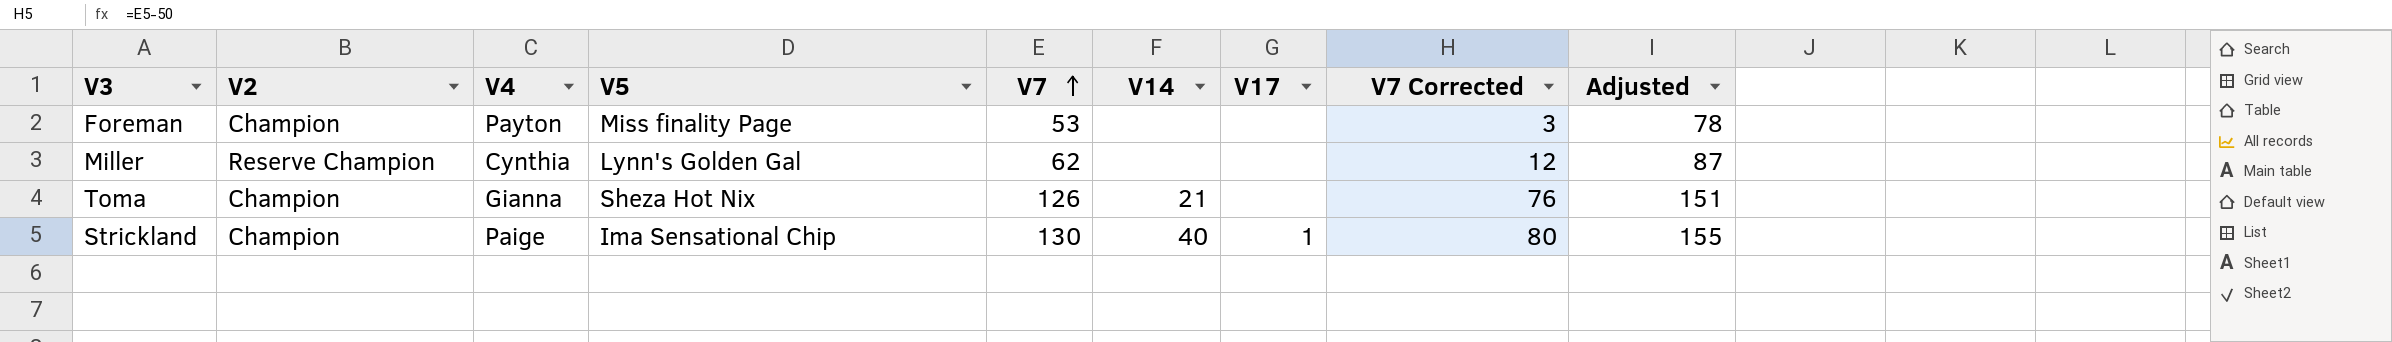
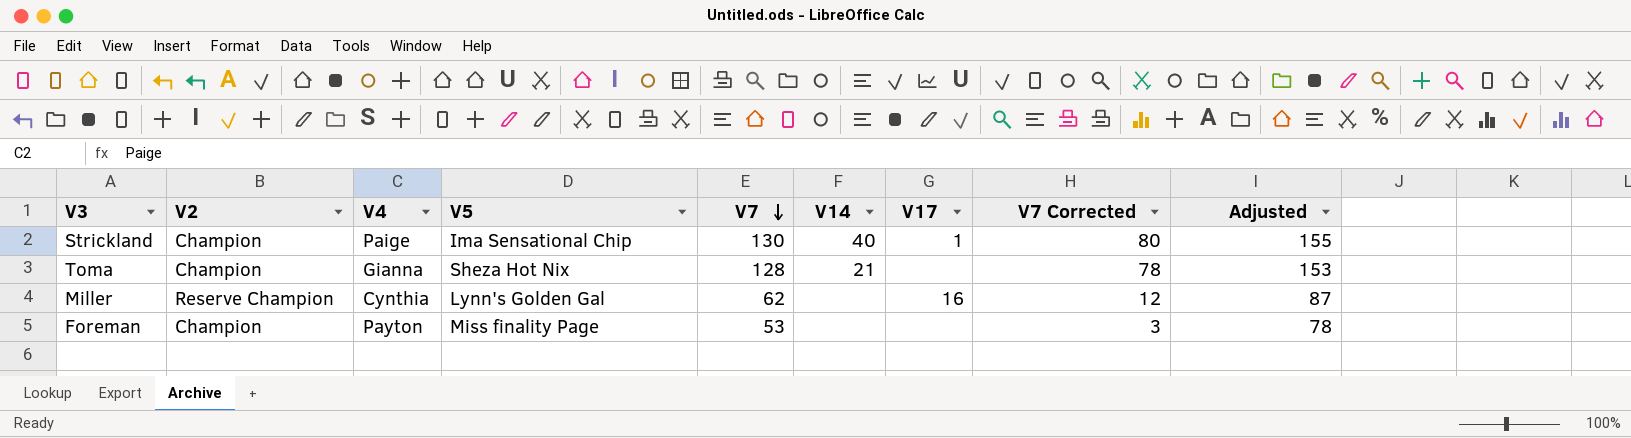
row order: V7 ascending -> V7 descending
Toma | V7: 126 -> 128
Toma | V7 Corrected: 76 -> 78
Toma | Adjusted: 151 -> 153
Miller | V17: none -> 16

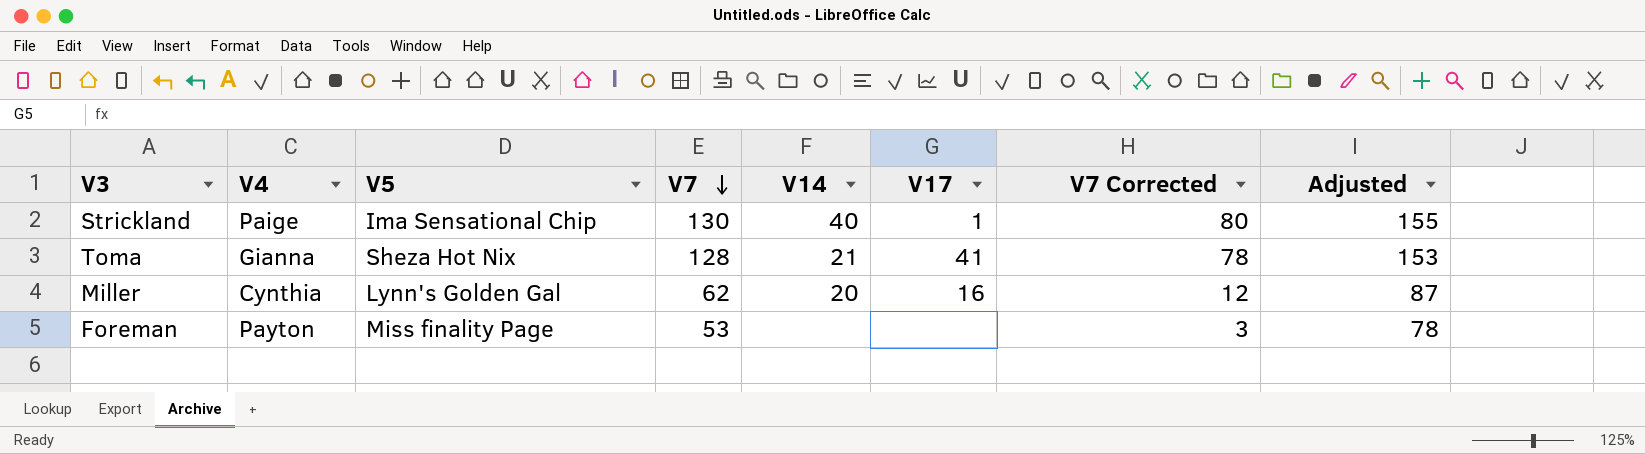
column V2 | position: 2 -> none
Toma | V17: none -> 41
Miller | V14: none -> 20

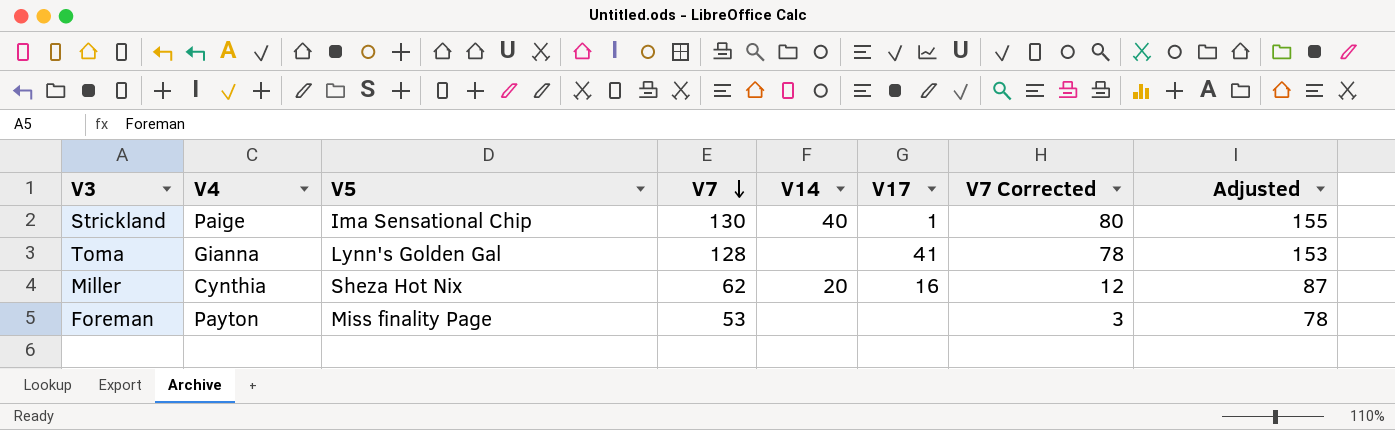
Toma | V5: Sheza Hot Nix -> Lynn's Golden Gal
Toma | V14: 21 -> none
Miller | V5: Lynn's Golden Gal -> Sheza Hot Nix

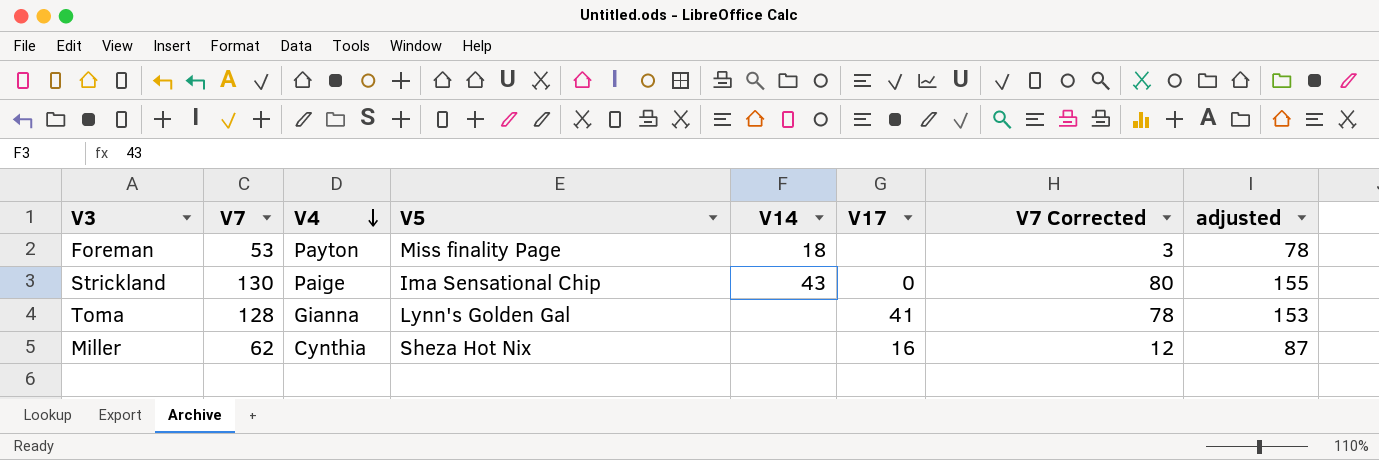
row order: V7 descending -> V4 descending
column V7 | position: 4 -> 2
column name: Adjusted -> adjusted
Foreman | V14: none -> 18
Strickland | V14: 40 -> 43
Strickland | V17: 1 -> 0
Miller | V14: 20 -> none

